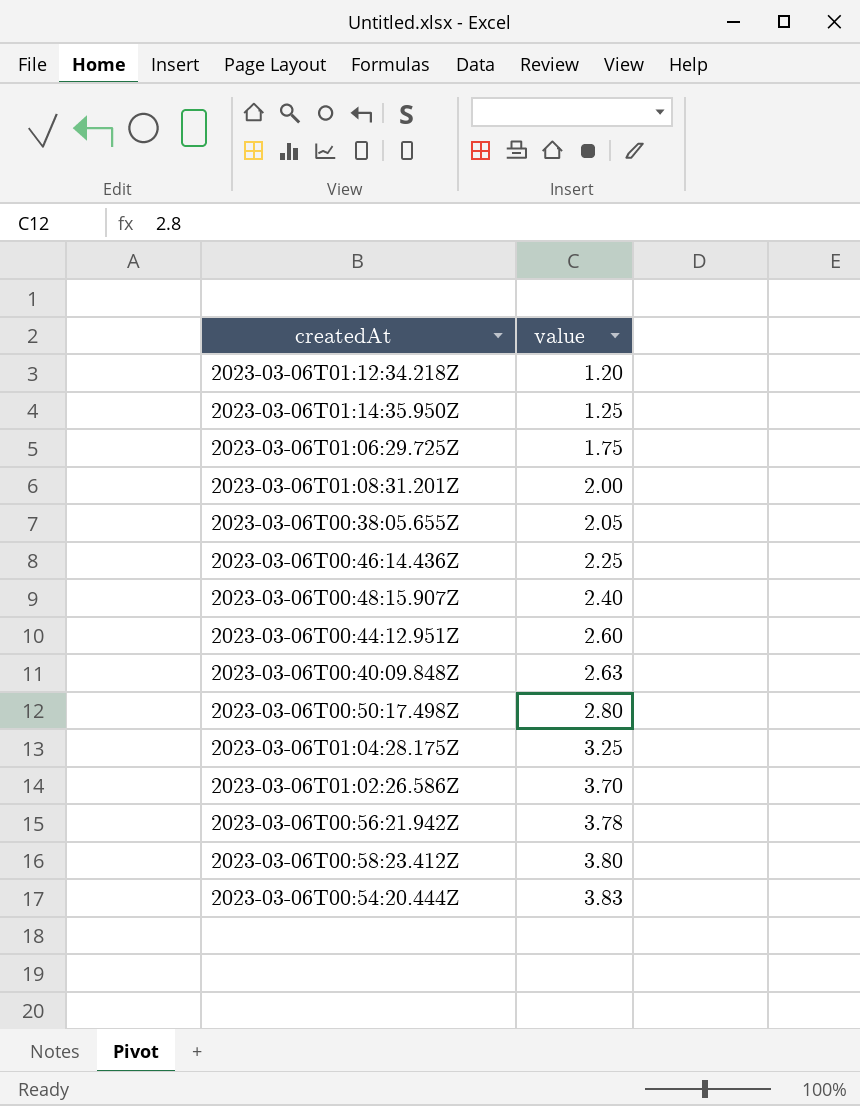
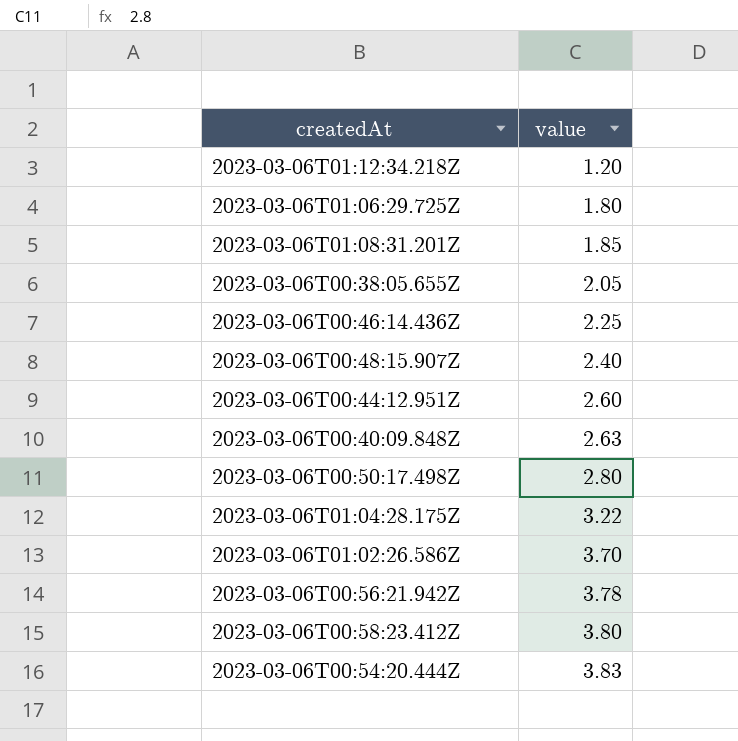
row 2023-03-06T01:14:35.950Z: 1.25 -> none
2023-03-06T01:06:29.725Z | value: 1.75 -> 1.80
2023-03-06T01:08:31.201Z | value: 2.00 -> 1.85
2023-03-06T01:04:28.175Z | value: 3.25 -> 3.22

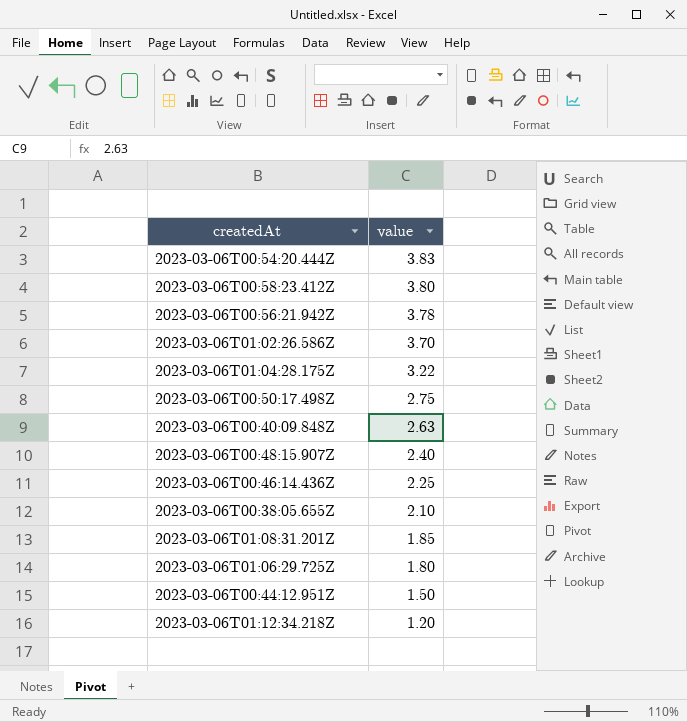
row order: value ascending -> value descending
2023-03-06T00:50:17.498Z | value: 2.80 -> 2.75
2023-03-06T00:38:05.655Z | value: 2.05 -> 2.10
2023-03-06T00:44:12.951Z | value: 2.60 -> 1.50

